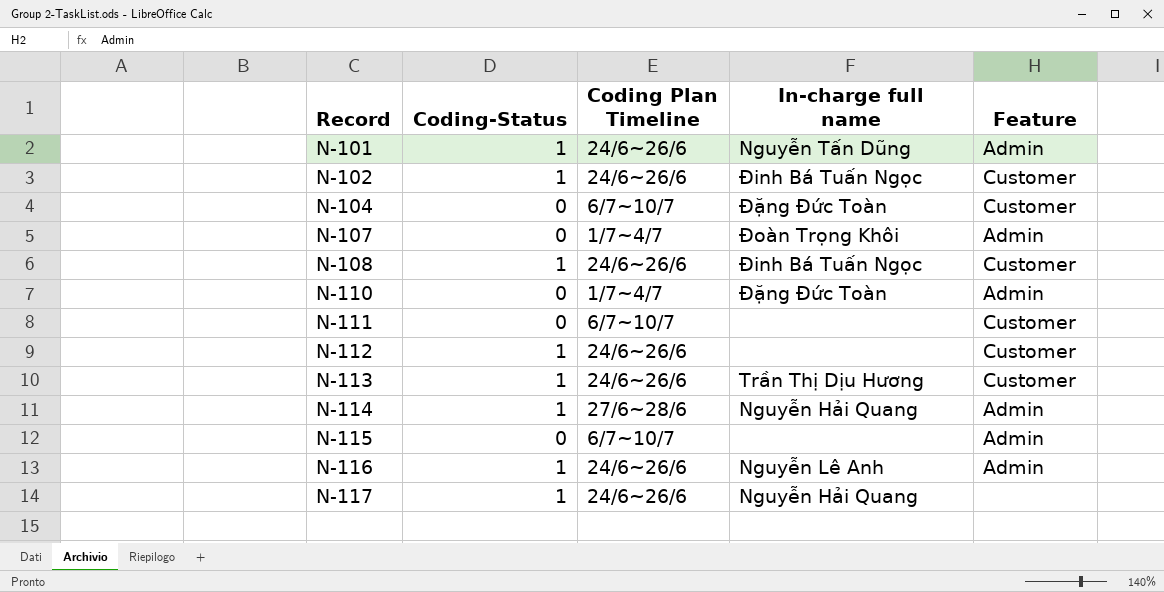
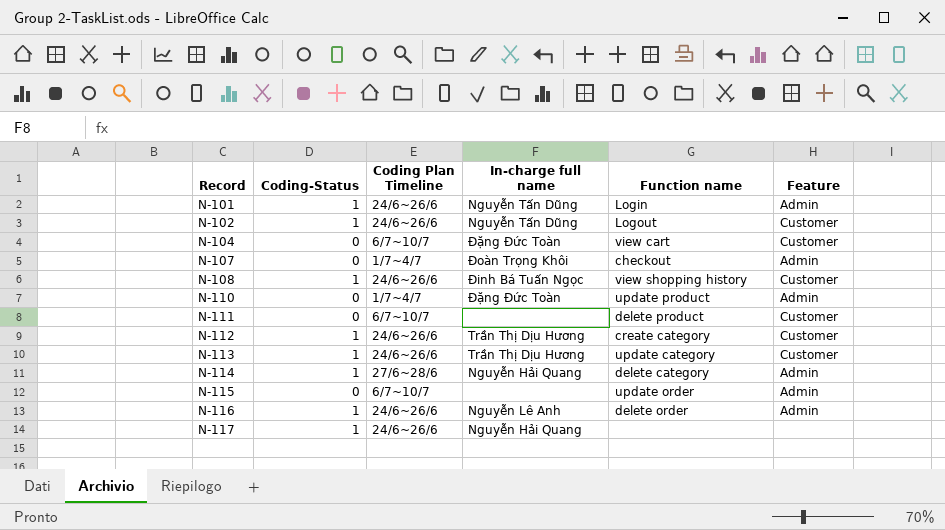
column Function name | position: none -> 5
N-102 | In-charge full name: Đinh Bá Tuấn Ngọc -> Nguyễn Tấn Dũng
N-112 | In-charge full name: none -> Trần Thị Dịu Hương

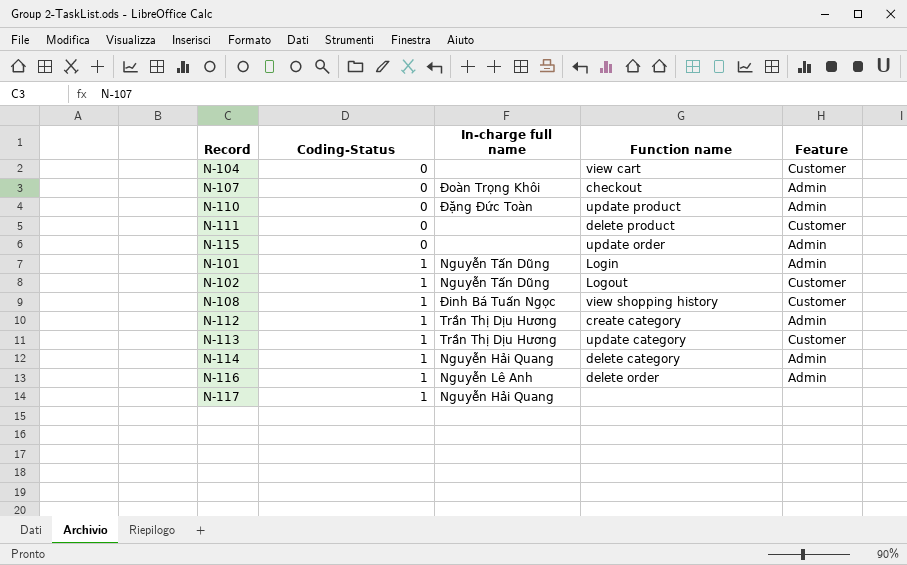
row order: Record ascending -> Coding-Status ascending
column Coding Plan Timeline | position: 3 -> none
N-104 | In-charge full name: Đặng Đức Toàn -> none
N-112 | Feature: Customer -> Admin

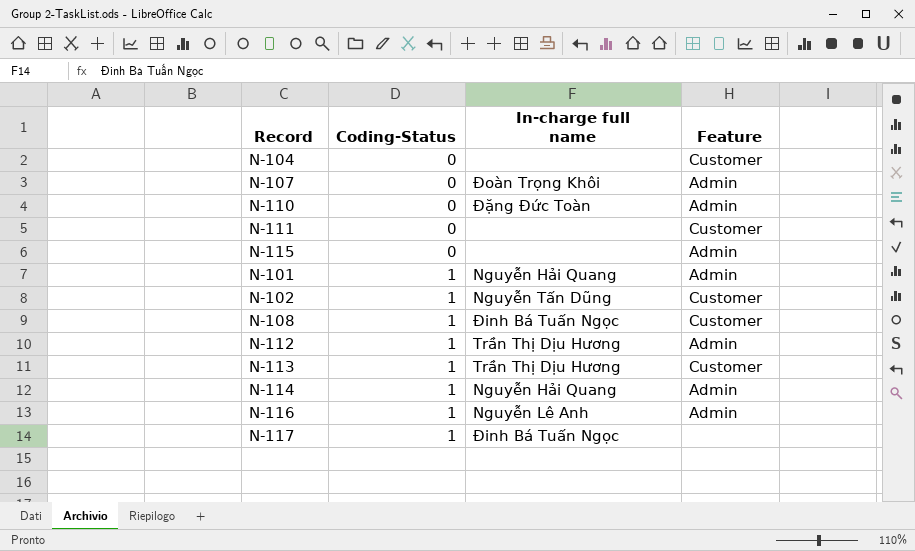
column Function name | position: 4 -> none
N-101 | In-charge full name: Nguyễn Tấn Dũng -> Nguyễn Hải Quang
N-117 | In-charge full name: Nguyễn Hải Quang -> Đinh Bá Tuấn Ngọc

